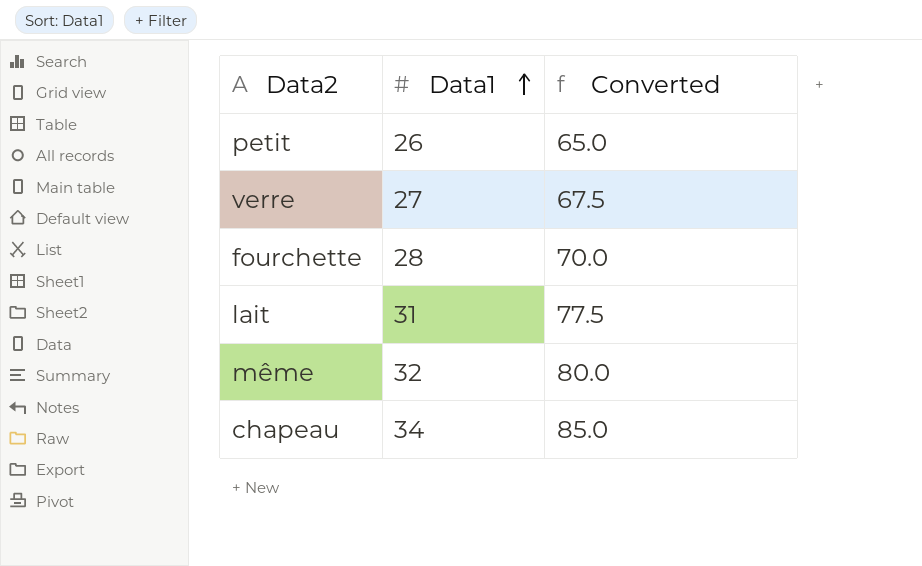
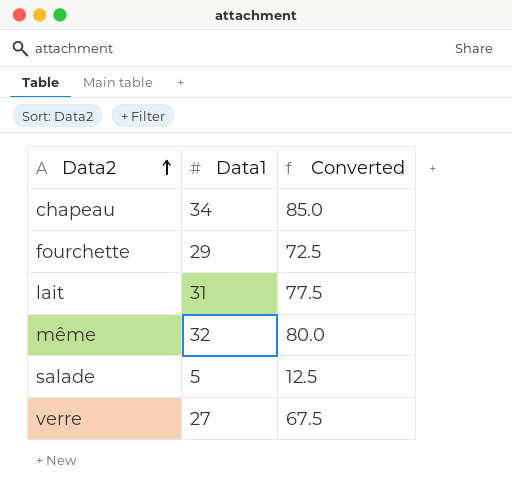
row order: Data1 ascending -> Data2 ascending
row petit: 26 | 65.0 -> none
fourchette | Data1: 28 -> 29
fourchette | Converted: 70.0 -> 72.5
row salade: none -> 5 | 12.5

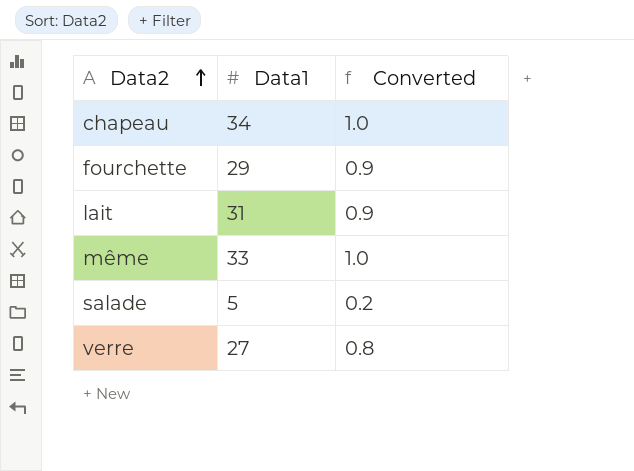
column Converted | formula: [Data1] * 2.5 -> [Data1] * 0.03
même | Data1: 32 -> 33

